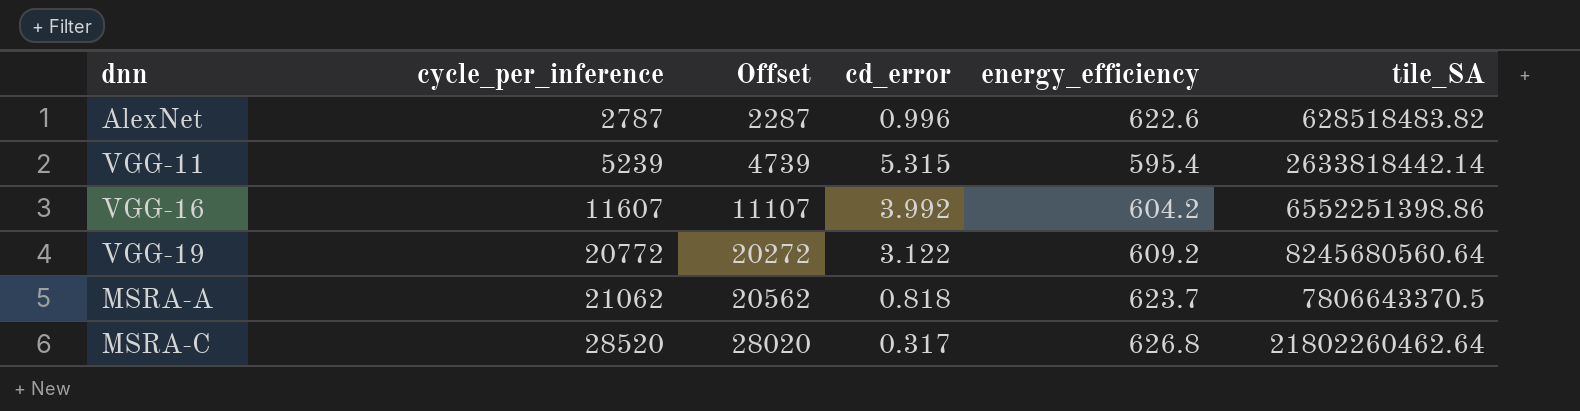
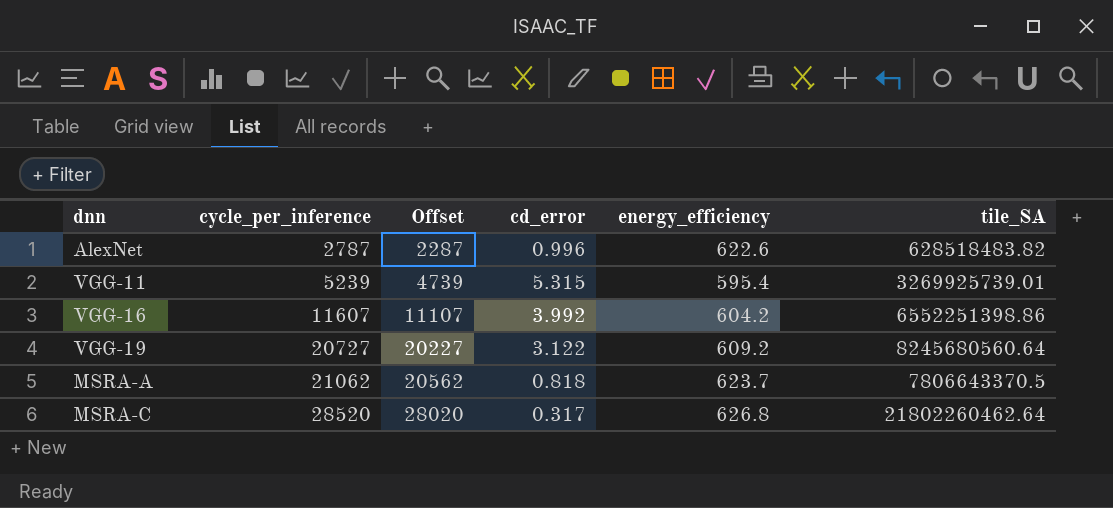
VGG-11 | tile_SA: 2633818442.14 -> 3269925739.01
VGG-19 | cycle_per_inference: 20772 -> 20727
VGG-19 | Offset: 20272 -> 20227

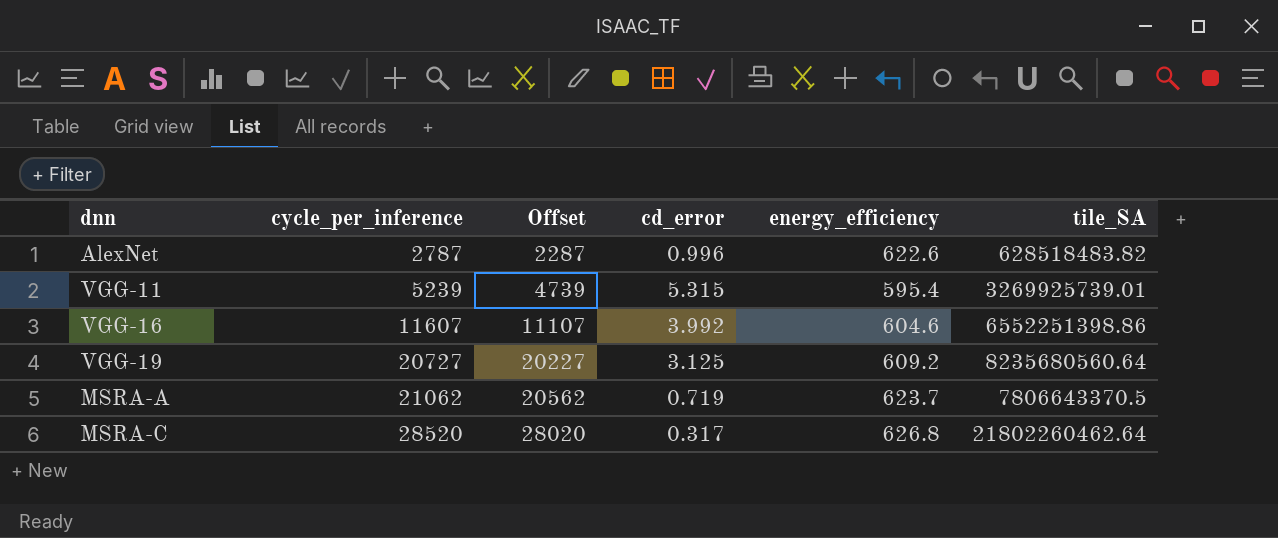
VGG-16 | energy_efficiency: 604.2 -> 604.6
VGG-19 | cd_error: 3.122 -> 3.125
VGG-19 | tile_SA: 8245680560.64 -> 8235680560.64
MSRA-A | cd_error: 0.818 -> 0.719

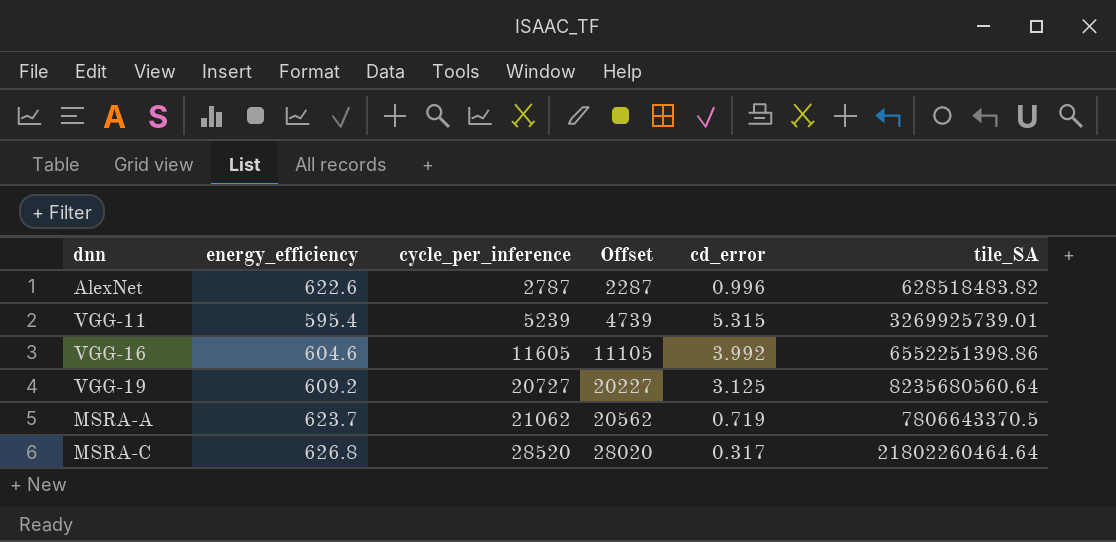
column energy_efficiency | position: 5 -> 2
VGG-16 | cycle_per_inference: 11607 -> 11605
VGG-16 | Offset: 11107 -> 11105
MSRA-C | tile_SA: 21802260462.64 -> 21802260464.64

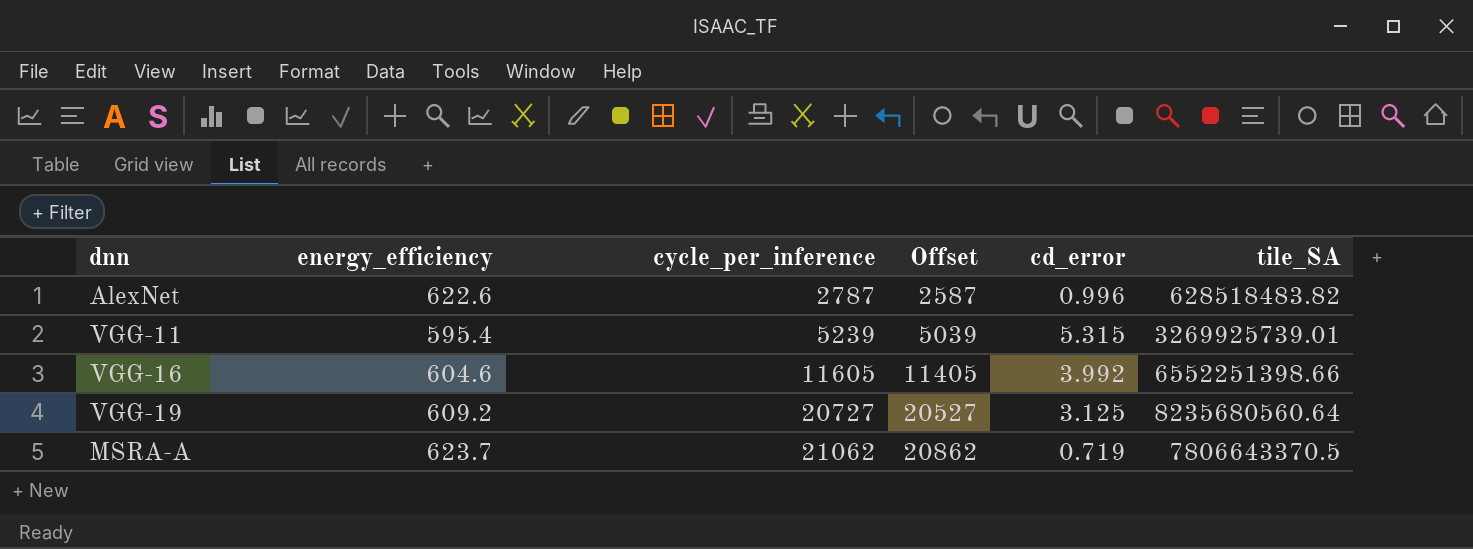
column Offset | formula: [cycle_per_inference] - 500 -> [cycle_per_inference] - 200
row MSRA-C: 626.8 | 28520 | 28020 | 0.317 | 21802260464.64 -> none
VGG-16 | tile_SA: 6552251398.86 -> 6552251398.66

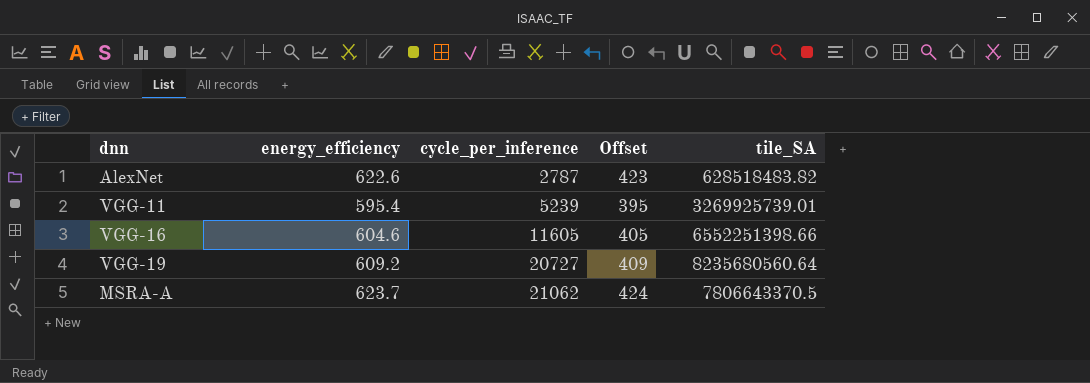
column cd_error | position: 5 -> none
column Offset | formula: [cycle_per_inference] - 200 -> [energy_efficiency] - 200

